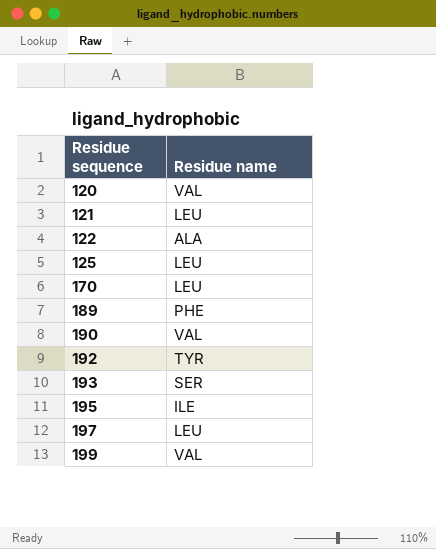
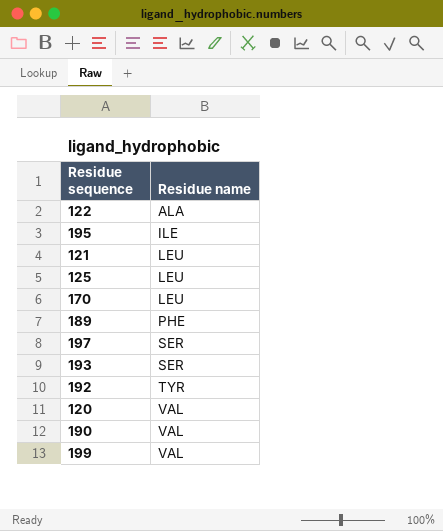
row order: Residue sequence ascending -> Residue name ascending
197 | Residue name: LEU -> SER

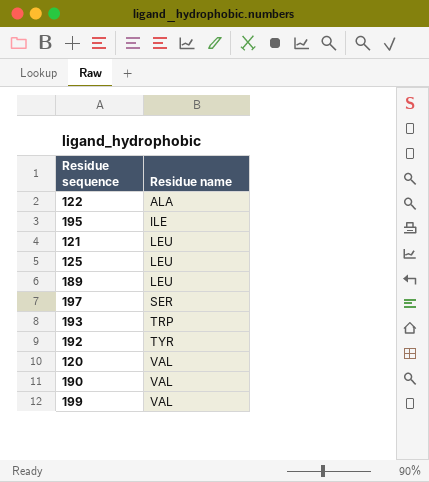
row 170: LEU -> none
189 | Residue name: PHE -> LEU
193 | Residue name: SER -> TRP

